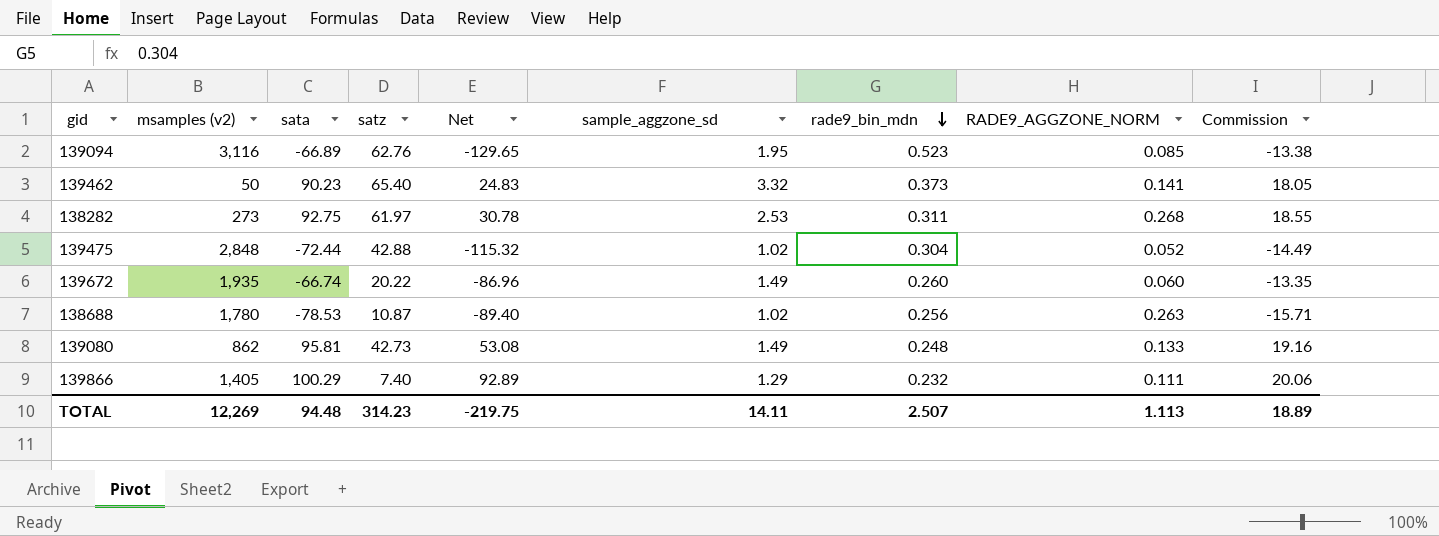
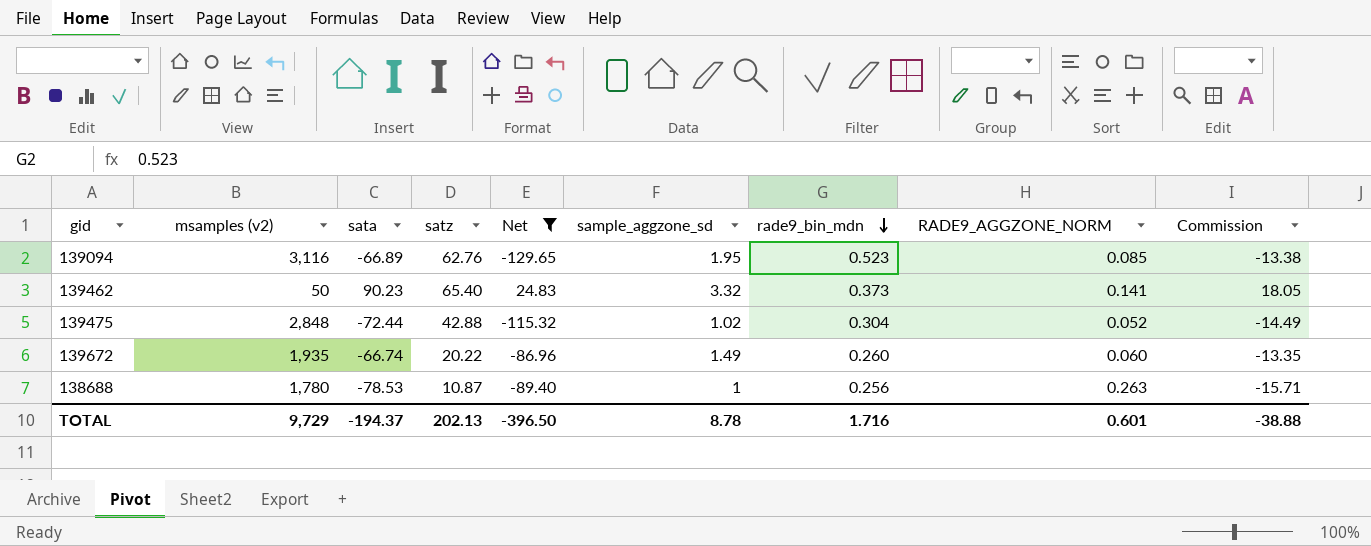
filter: none -> Net <= 24.83
138688 | sample_aggzone_sd: 1.02 -> 1
TOTAL | msamples (v2): 12,269 -> 9,729
TOTAL | sata: 94.48 -> -194.37
TOTAL | satz: 314.23 -> 202.13
TOTAL | Net: -219.75 -> -396.50
TOTAL | sample_aggzone_sd: 14.11 -> 8.78
TOTAL | rade9_bin_mdn: 2.507 -> 1.716
TOTAL | RADE9_AGGZONE_NORM: 1.113 -> 0.601
TOTAL | Commission: 18.89 -> -38.88

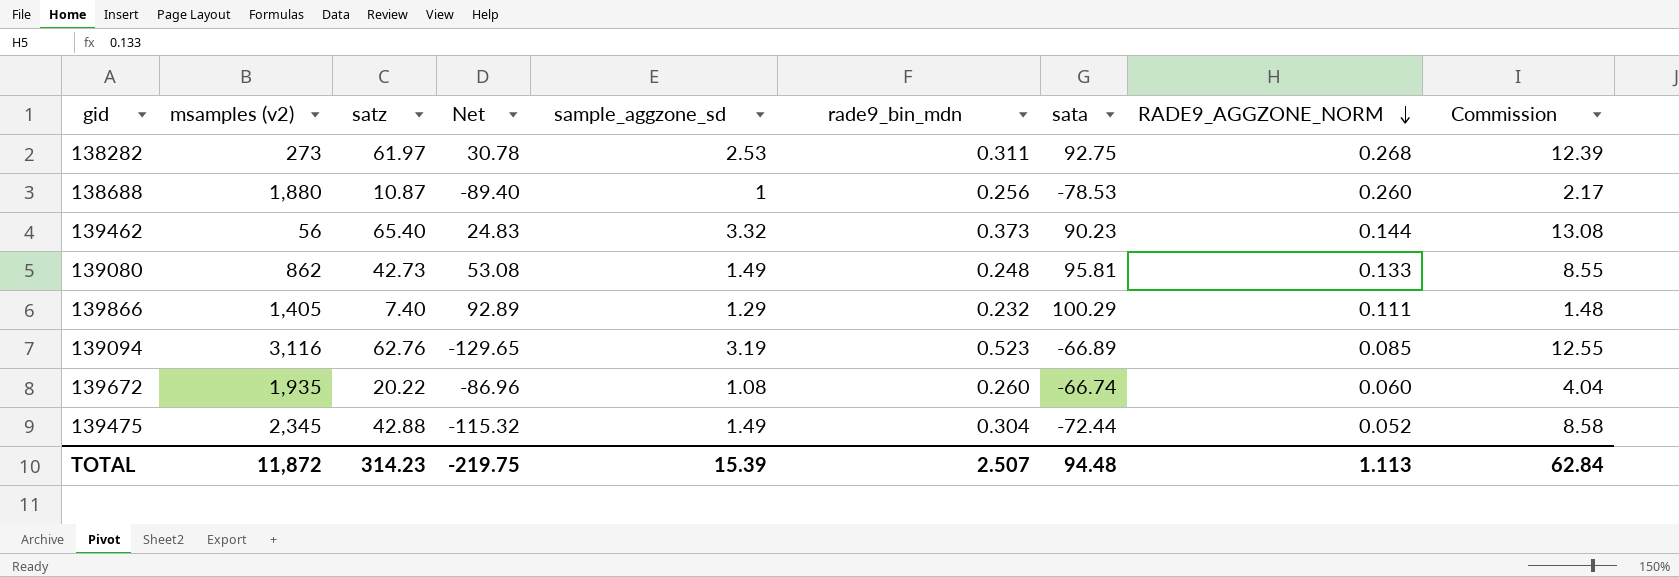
filter: Net <= 24.83 -> none
row order: rade9_bin_mdn descending -> RADE9_AGGZONE_NORM descending
column sata | position: 3 -> 7
column Commission | formula: [sata] * 0.2 -> [satz] * 0.2
138688 | msamples (v2): 1,780 -> 1,880
138688 | RADE9_AGGZONE_NORM: 0.263 -> 0.260
139462 | msamples (v2): 50 -> 56
139462 | RADE9_AGGZONE_NORM: 0.141 -> 0.144
139094 | sample_aggzone_sd: 1.95 -> 3.19
139672 | sample_aggzone_sd: 1.49 -> 1.08
139475 | msamples (v2): 2,848 -> 2,345
139475 | sample_aggzone_sd: 1.02 -> 1.49
TOTAL | msamples (v2): 9,729 -> 11,872
TOTAL | satz: 202.13 -> 314.23
TOTAL | Net: -396.50 -> -219.75
TOTAL | sample_aggzone_sd: 8.78 -> 15.39
TOTAL | rade9_bin_mdn: 1.716 -> 2.507
TOTAL | sata: -194.37 -> 94.48
TOTAL | RADE9_AGGZONE_NORM: 0.601 -> 1.113
TOTAL | Commission: -38.88 -> 62.84

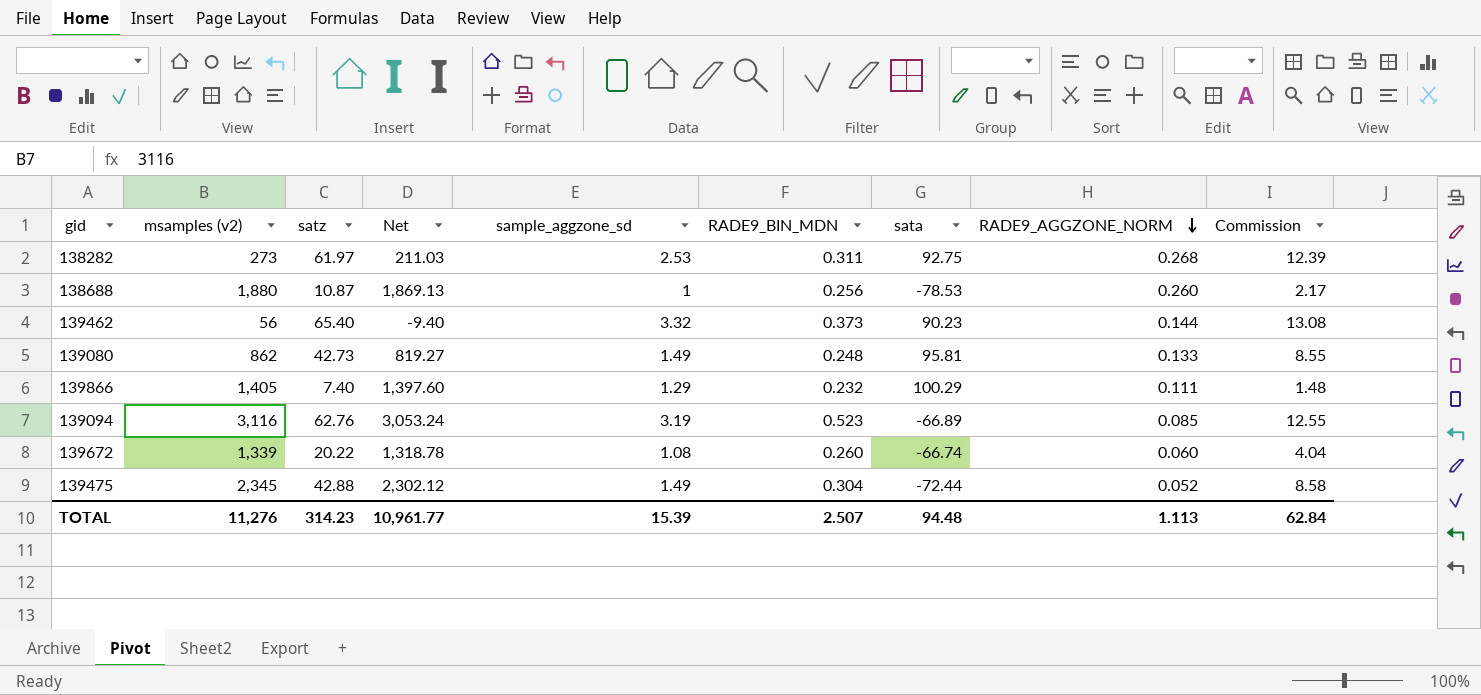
column Net | formula: [sata] - [satz] -> [msamples (v2)] - [satz]
column name: rade9_bin_mdn -> RADE9_BIN_MDN
139672 | msamples (v2): 1,935 -> 1,339
TOTAL | msamples (v2): 11,872 -> 11,276
TOTAL | Net: -219.75 -> 10,961.77

